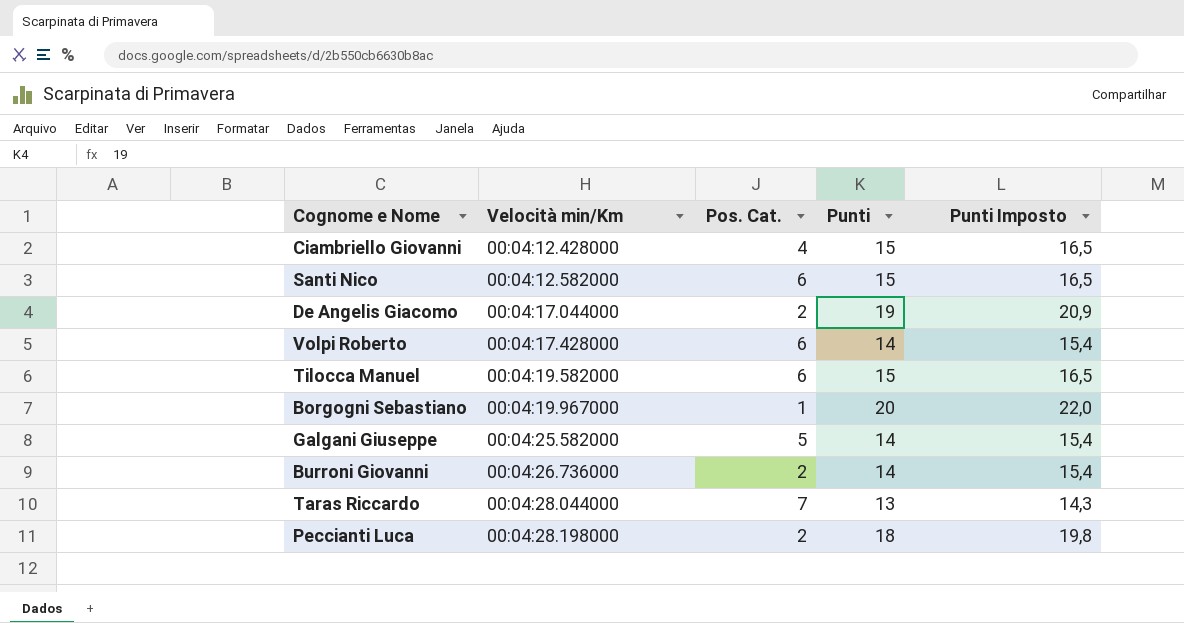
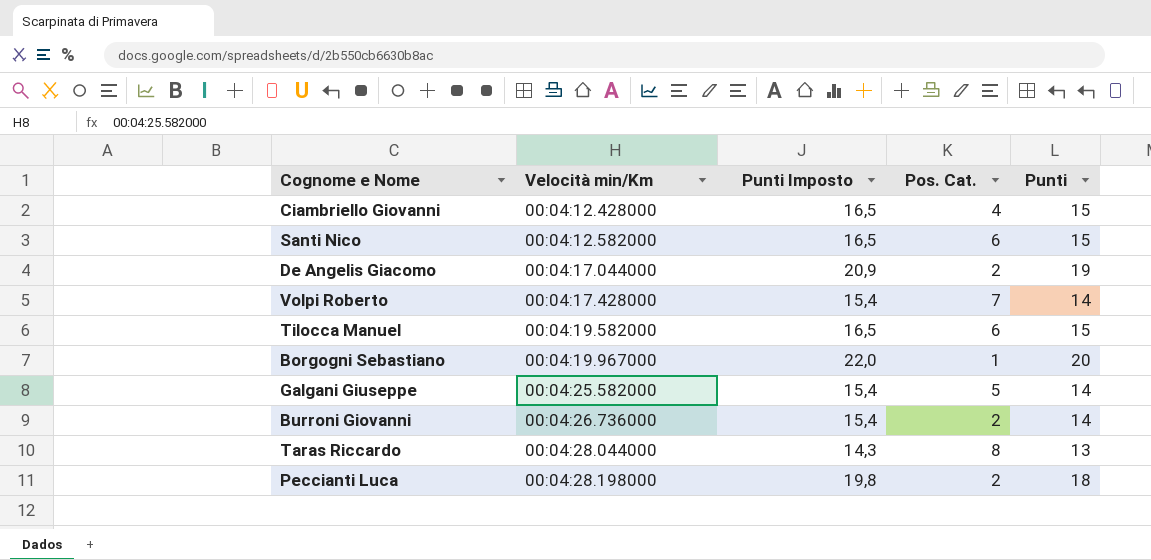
column Punti Imposto | position: 5 -> 3
Volpi Roberto | Pos. Cat.: 6 -> 7
Taras Riccardo | Pos. Cat.: 7 -> 8

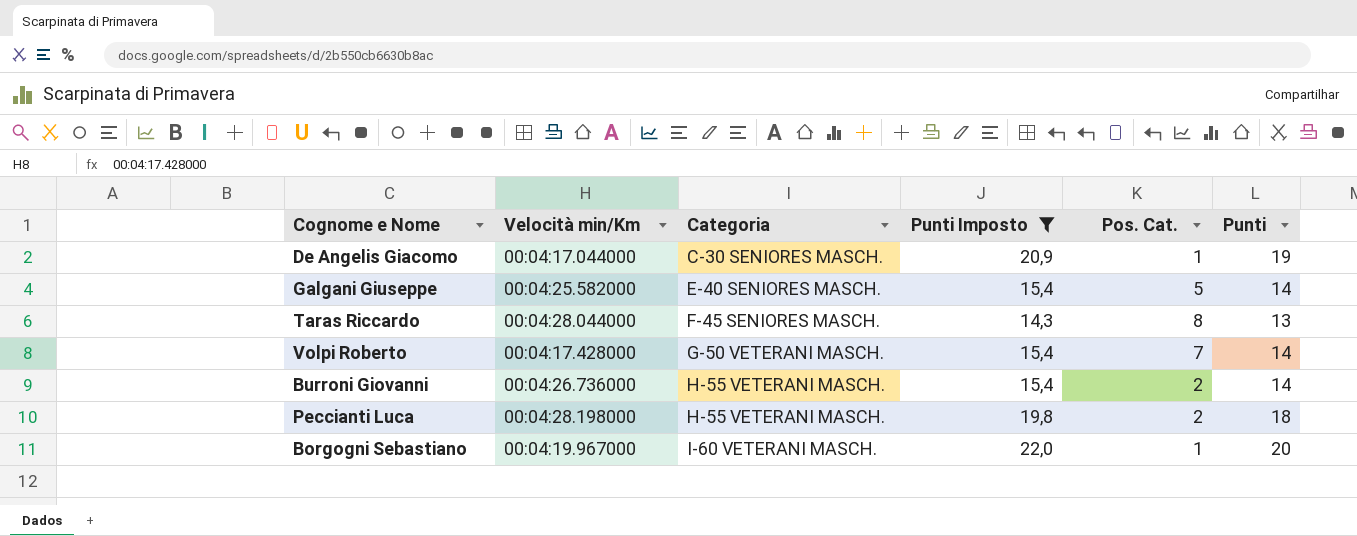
filter: none -> Punti Imposto != 16,5
row order: Velocità min/Km ascending -> Categoria ascending
column Categoria | position: none -> 3
De Angelis Giacomo | Pos. Cat.: 2 -> 1

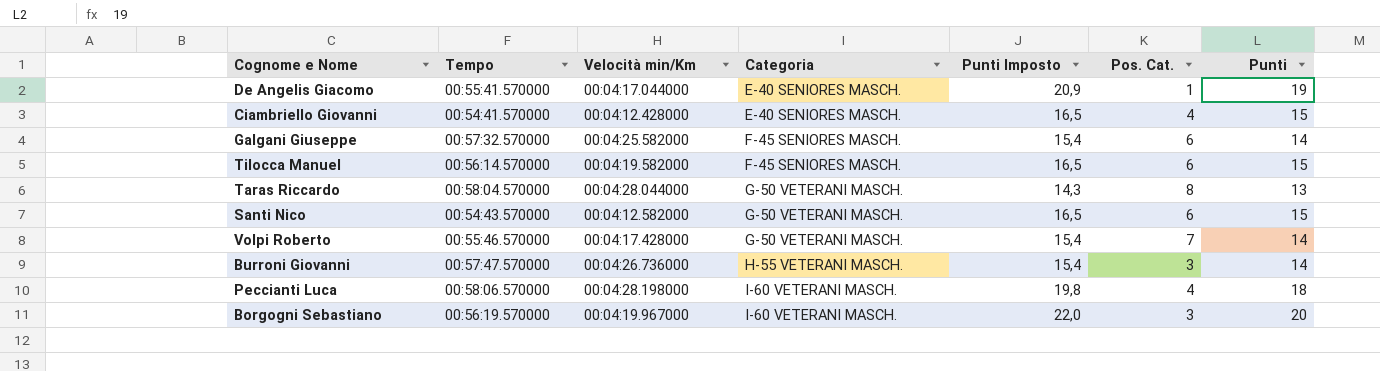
filter: Punti Imposto != 16,5 -> none
column Tempo | position: none -> 2
De Angelis Giacomo | Categoria: C-30 SENIORES MASCH. -> E-40 SENIORES MASCH.
Galgani Giuseppe | Categoria: E-40 SENIORES MASCH. -> F-45 SENIORES MASCH.
Galgani Giuseppe | Pos. Cat.: 5 -> 6
Taras Riccardo | Categoria: F-45 SENIORES MASCH. -> G-50 VETERANI MASCH.
Burroni Giovanni | Pos. Cat.: 2 -> 3
Peccianti Luca | Categoria: H-55 VETERANI MASCH. -> I-60 VETERANI MASCH.
Peccianti Luca | Pos. Cat.: 2 -> 4
Borgogni Sebastiano | Pos. Cat.: 1 -> 3

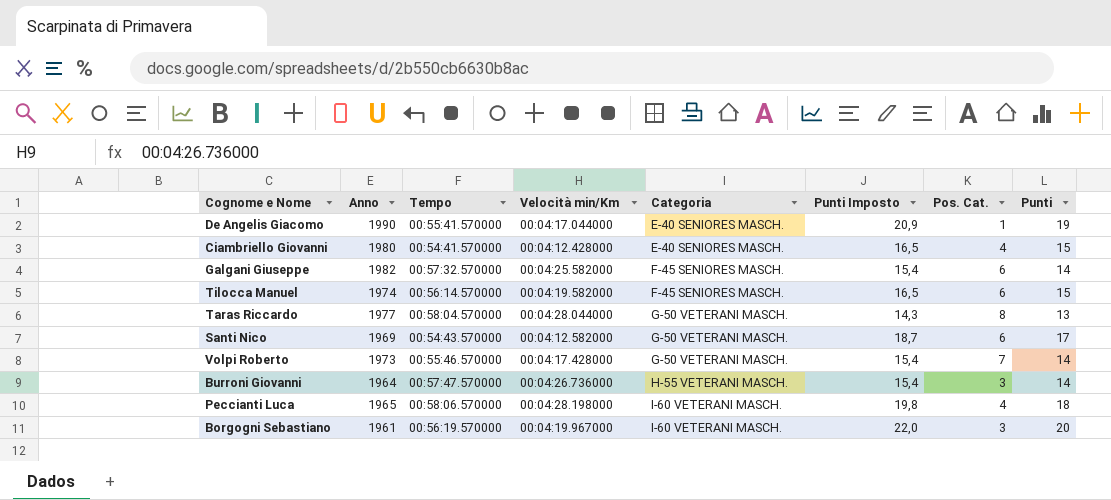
column Anno | position: none -> 2
Santi Nico | Punti Imposto: 16,5 -> 18,7
Santi Nico | Punti: 15 -> 17

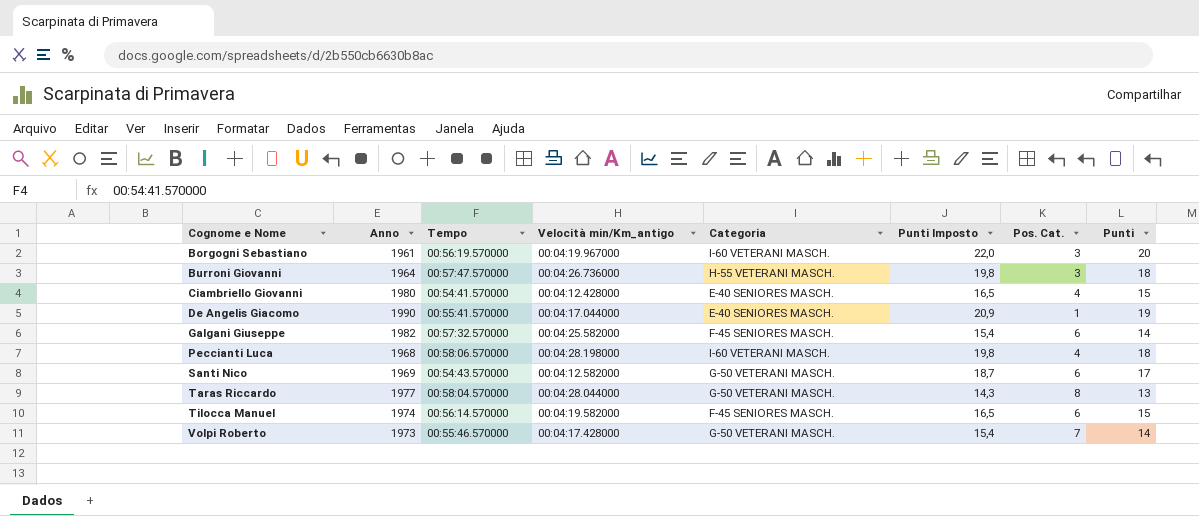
row order: Categoria ascending -> Cognome e Nome ascending
column name: Velocità min/Km -> Velocità min/Km_antigo
Burroni Giovanni | Punti Imposto: 15,4 -> 19,8
Burroni Giovanni | Punti: 14 -> 18
Peccianti Luca | Anno: 1965 -> 1968

